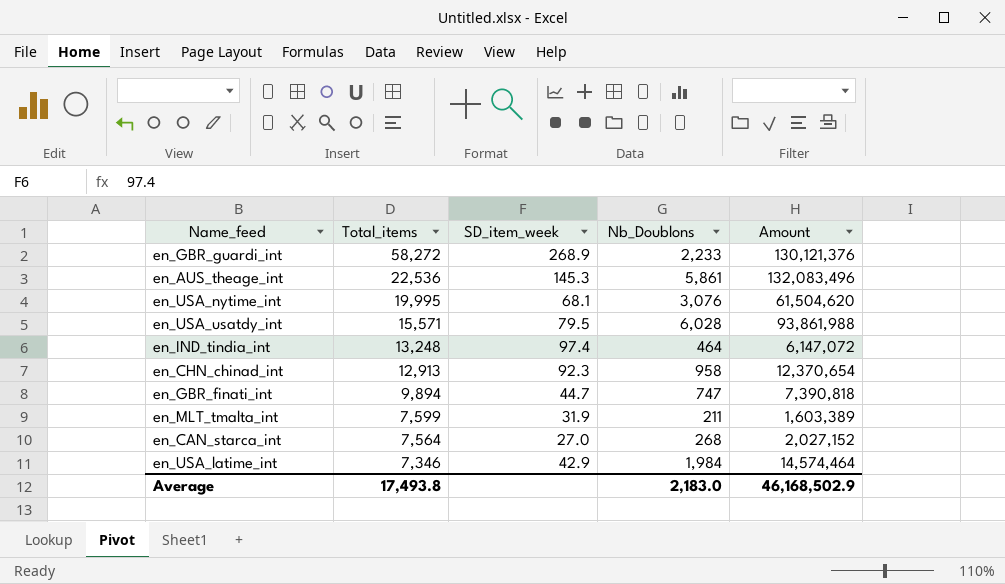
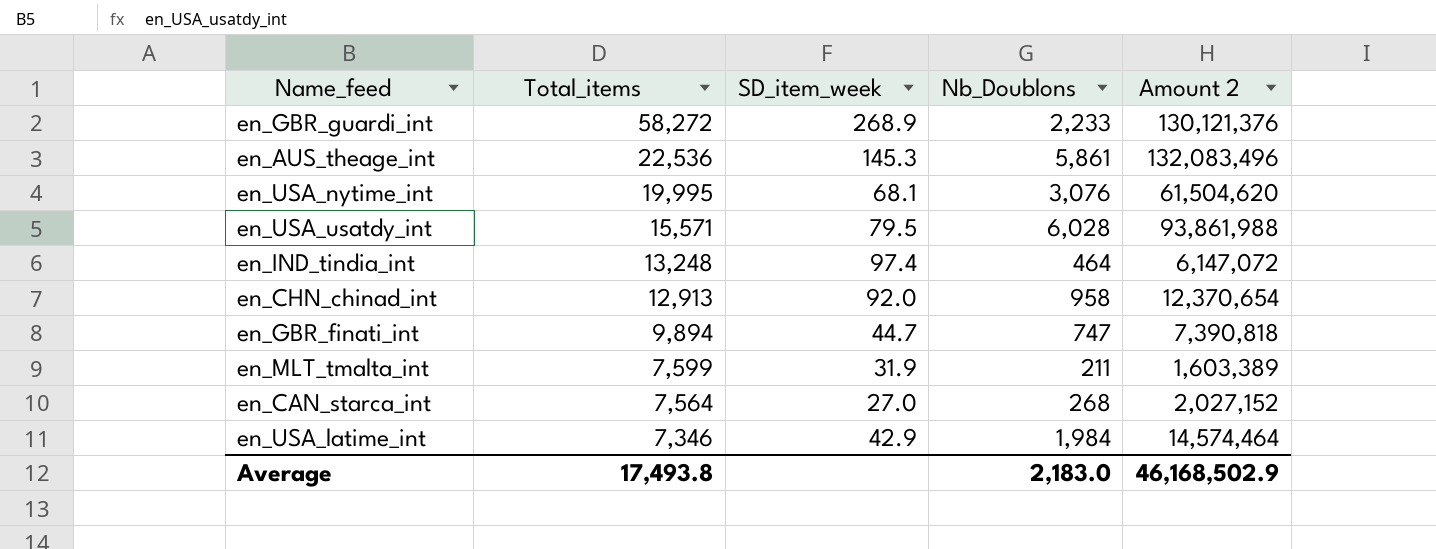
column name: Amount -> Amount 2
en_CHN_chinad_int | SD_item_week: 92.3 -> 92.0

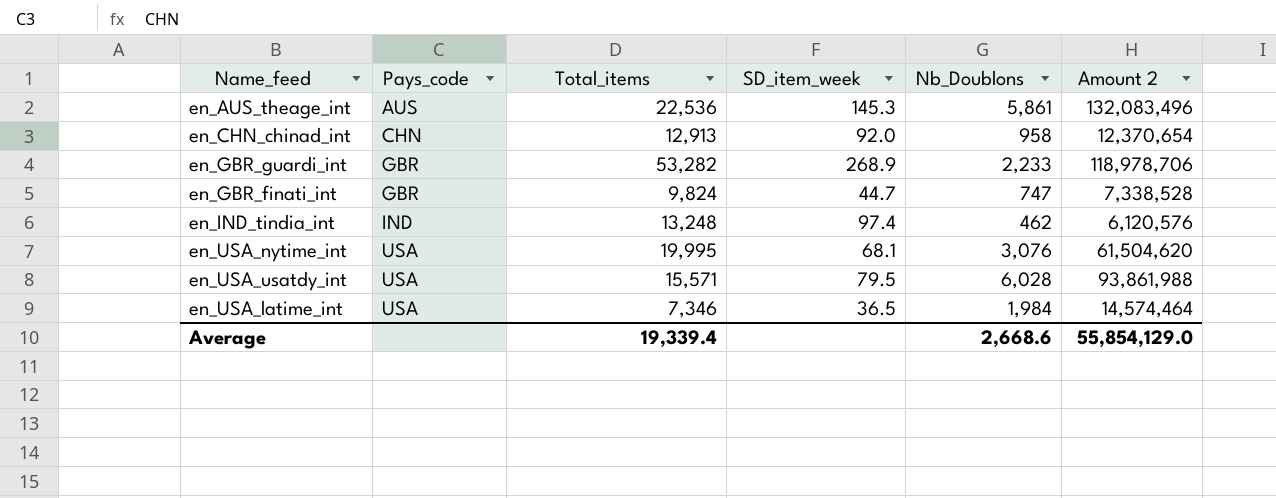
row order: Total_items descending -> Pays_code ascending
column Pays_code | position: none -> 2
row en_MLT_tmalta_int: 7,599 | 31.9 | 211 | 1,603,389 -> none
row en_CAN_starca_int: 7,564 | 27.0 | 268 | 2,027,152 -> none
en_GBR_guardi_int | Total_items: 58,272 -> 53,282
en_GBR_guardi_int | Amount 2: 130,121,376 -> 118,978,706
en_GBR_finati_int | Total_items: 9,894 -> 9,824
en_GBR_finati_int | Amount 2: 7,390,818 -> 7,338,528
en_IND_tindia_int | Nb_Doublons: 464 -> 462
en_IND_tindia_int | Amount 2: 6,147,072 -> 6,120,576
en_USA_latime_int | SD_item_week: 42.9 -> 36.5
Average | Total_items: 17,493.8 -> 19,339.4
Average | Nb_Doublons: 2,183.0 -> 2,668.6
Average | Amount 2: 46,168,502.9 -> 55,854,129.0

